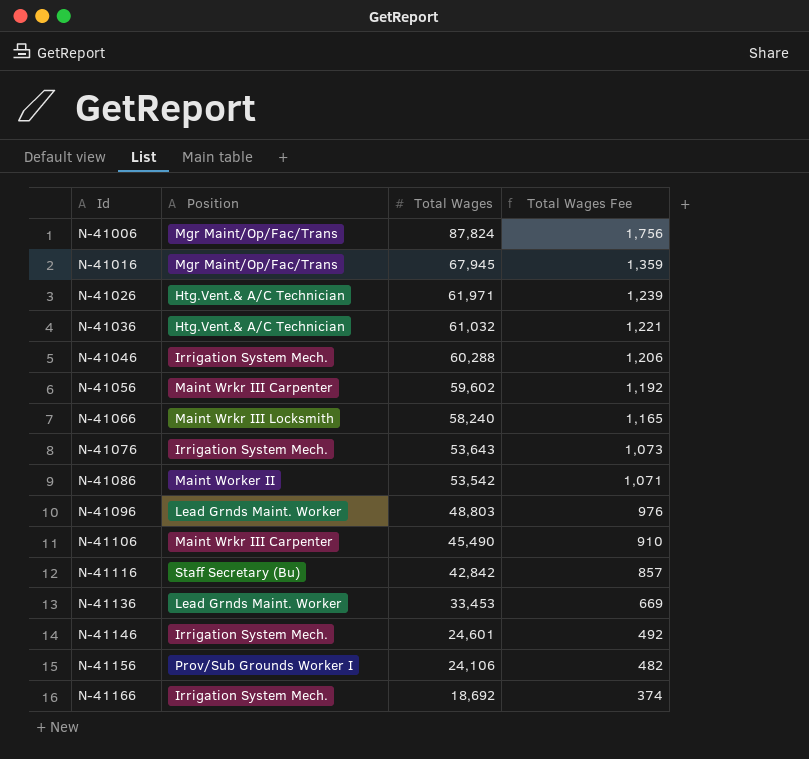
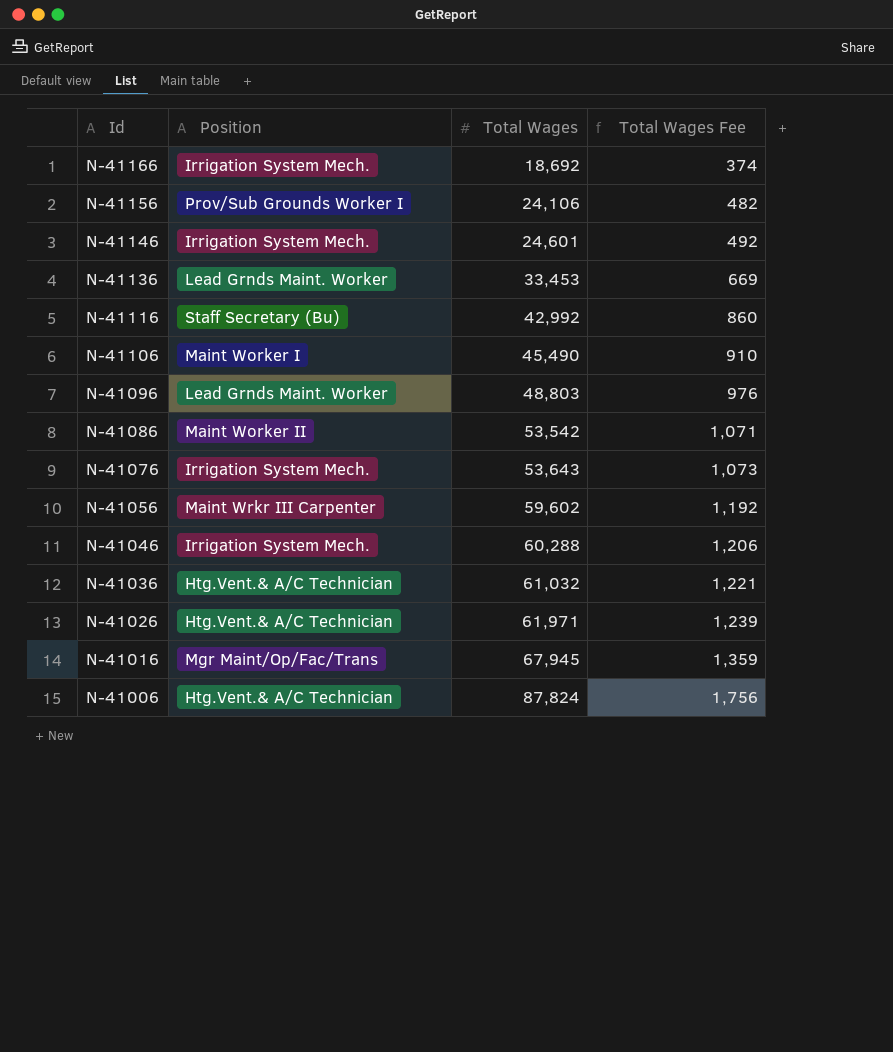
row order: Id ascending -> Id descending
row N-41066: Maint Wrkr III Locksmith | 58,240 | 1,165 -> none
N-41116 | Total Wages: 42,842 -> 42,992
N-41116 | Total Wages Fee: 857 -> 860
N-41106 | Position: Maint Wrkr III Carpenter -> Maint Worker I
N-41006 | Position: Mgr Maint/Op/Fac/Trans -> Htg.Vent.& A/C Technician

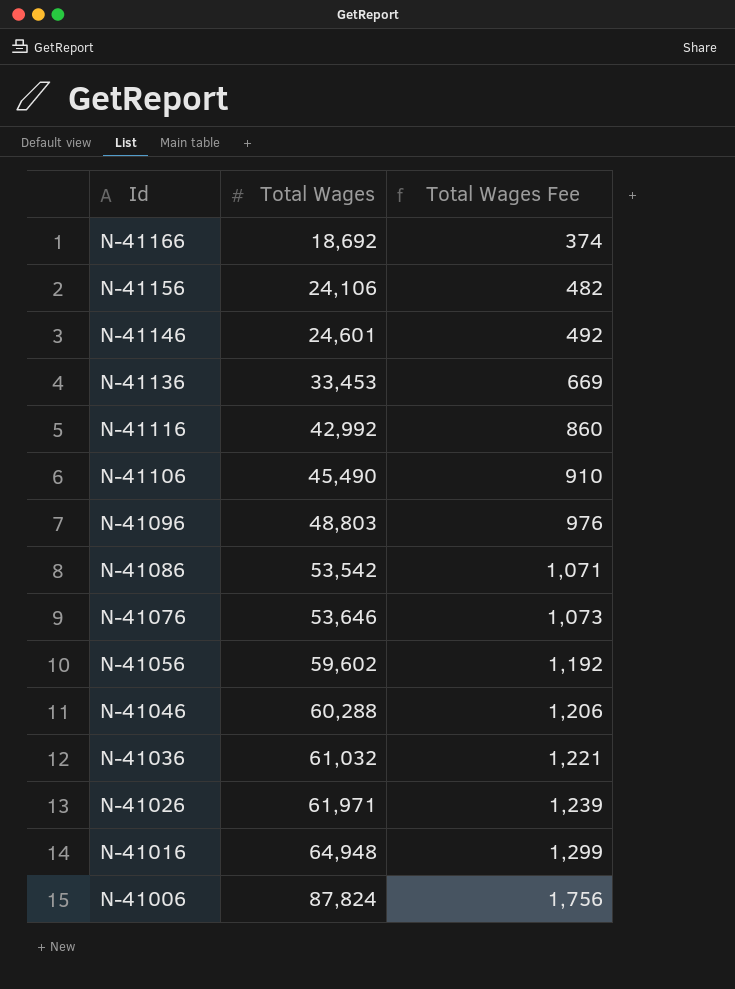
column Position | position: 2 -> none
N-41076 | Total Wages: 53,643 -> 53,646
N-41016 | Total Wages: 67,945 -> 64,948
N-41016 | Total Wages Fee: 1,359 -> 1,299

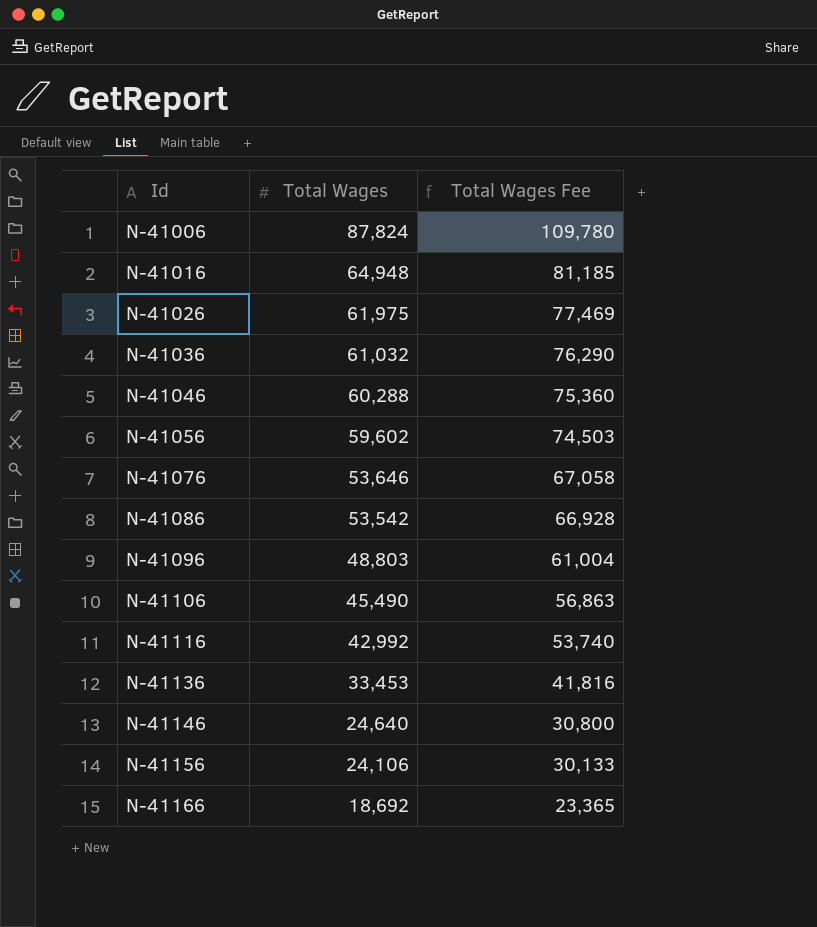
row order: Id descending -> Id ascending
column Total Wages Fee | formula: [Total Wages] * 0.02 -> [Total Wages] * 1.25
N-41026 | Total Wages: 61,971 -> 61,975
N-41146 | Total Wages: 24,601 -> 24,640

